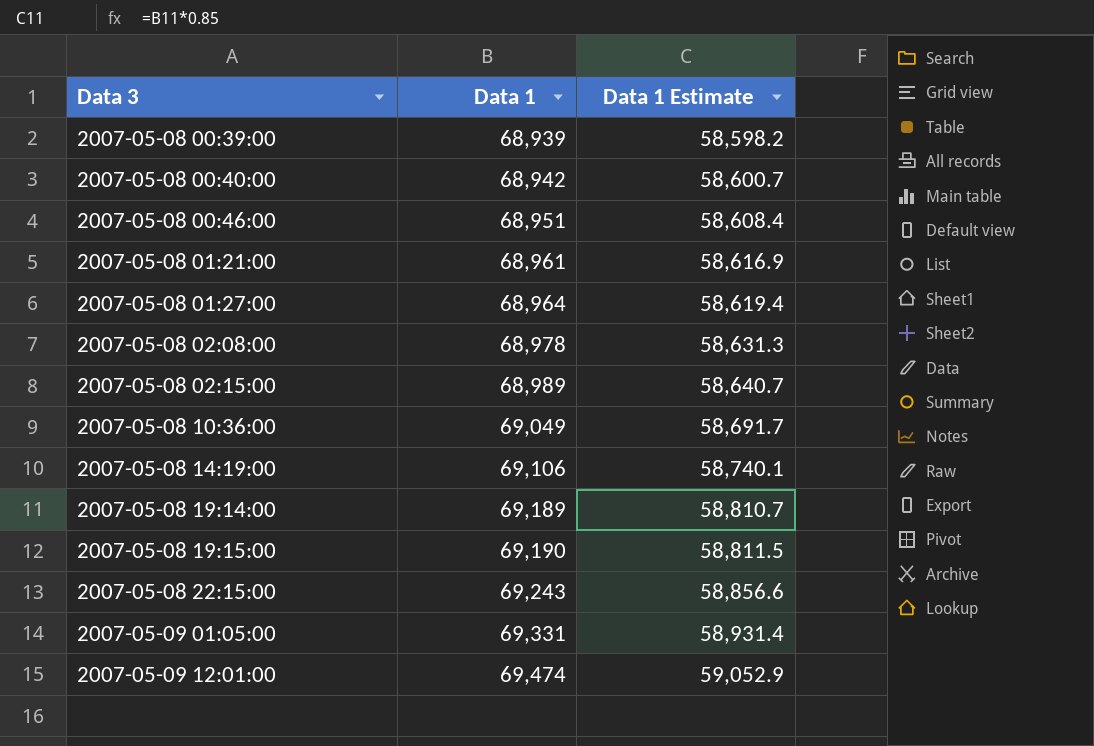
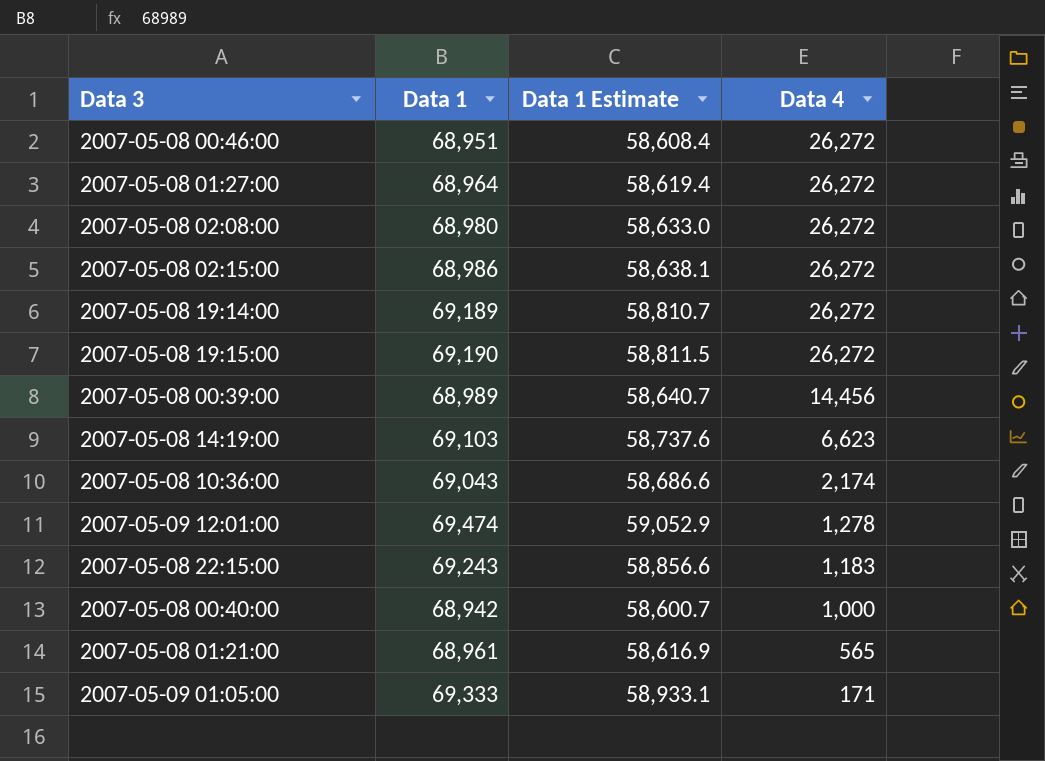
row order: Data 3 ascending -> Data 4 descending
column Data 4 | position: none -> 4
2007-05-08 02:08:00 | Data 1: 68,978 -> 68,980
2007-05-08 02:08:00 | Data 1 Estimate: 58,631.3 -> 58,633.0
2007-05-08 02:15:00 | Data 1: 68,989 -> 68,986
2007-05-08 02:15:00 | Data 1 Estimate: 58,640.7 -> 58,638.1
2007-05-08 00:39:00 | Data 1: 68,939 -> 68,989
2007-05-08 00:39:00 | Data 1 Estimate: 58,598.2 -> 58,640.7
2007-05-08 14:19:00 | Data 1: 69,106 -> 69,103
2007-05-08 14:19:00 | Data 1 Estimate: 58,740.1 -> 58,737.6
2007-05-08 10:36:00 | Data 1: 69,049 -> 69,043
2007-05-08 10:36:00 | Data 1 Estimate: 58,691.7 -> 58,686.6
2007-05-09 01:05:00 | Data 1: 69,331 -> 69,333
2007-05-09 01:05:00 | Data 1 Estimate: 58,931.4 -> 58,933.1

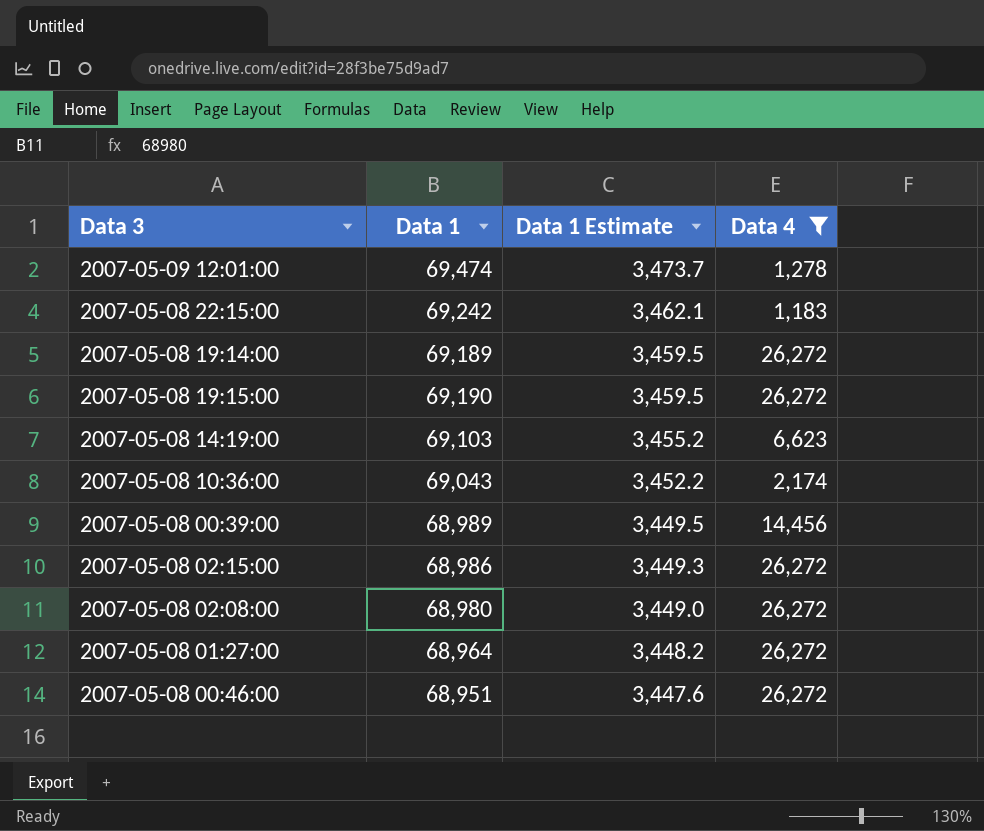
filter: none -> Data 4 >= 1,183
row order: Data 4 descending -> Data 1 Estimate descending
column Data 1 Estimate | formula: [Data 1] * 0.85 -> [Data 1] * 0.05
2007-05-08 22:15:00 | Data 1: 69,243 -> 69,242

